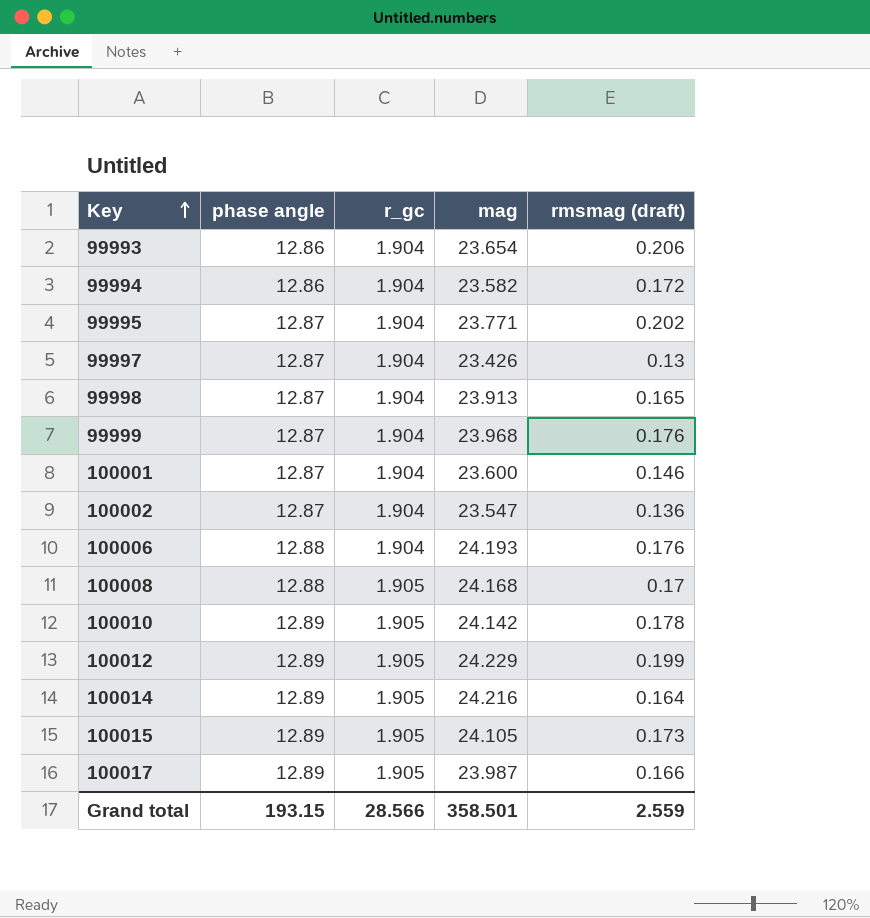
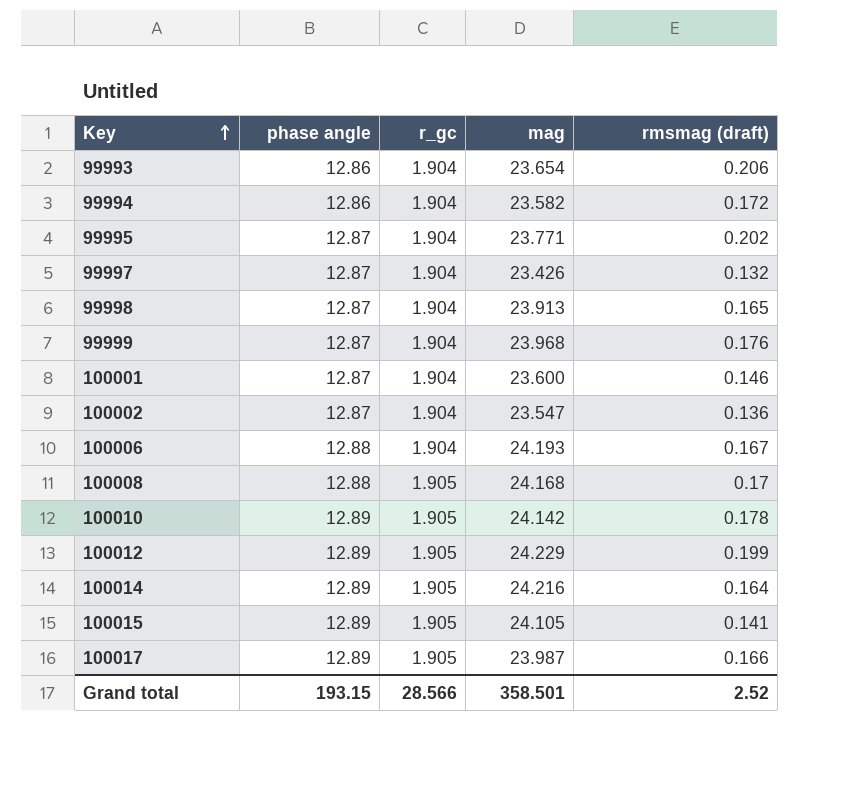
99997 | rmsmag (draft): 0.13 -> 0.132
100006 | rmsmag (draft): 0.176 -> 0.167
100015 | rmsmag (draft): 0.173 -> 0.141
Grand total | rmsmag (draft): 2.559 -> 2.52

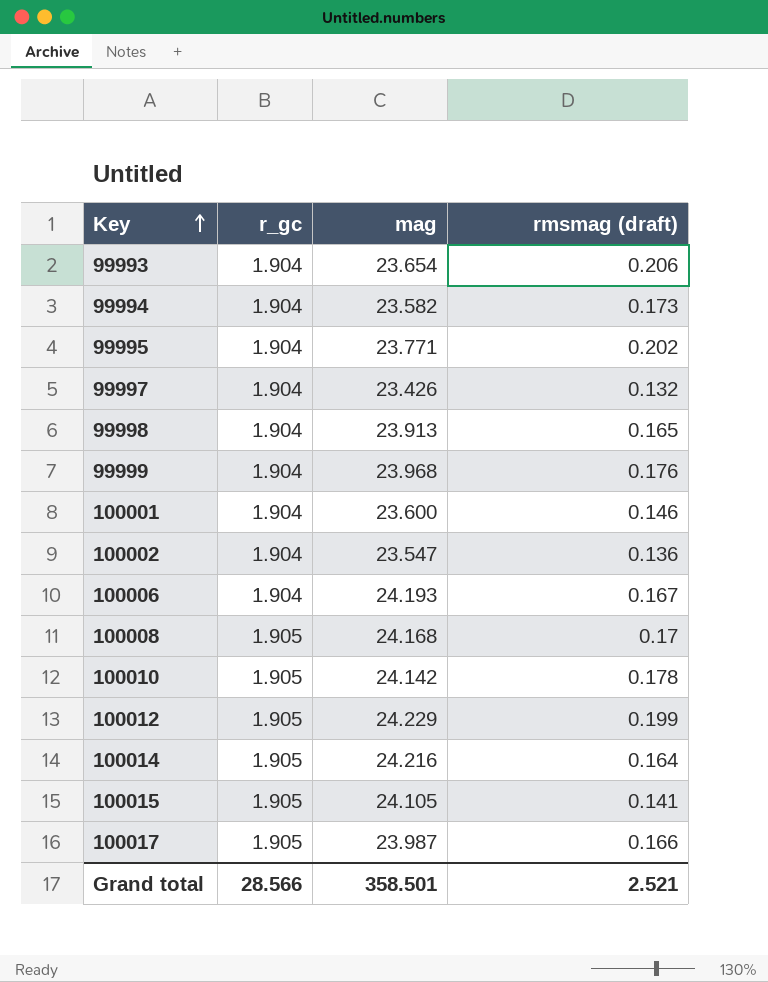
column phase angle | position: 2 -> none
99994 | rmsmag (draft): 0.172 -> 0.173
Grand total | rmsmag (draft): 2.52 -> 2.521

